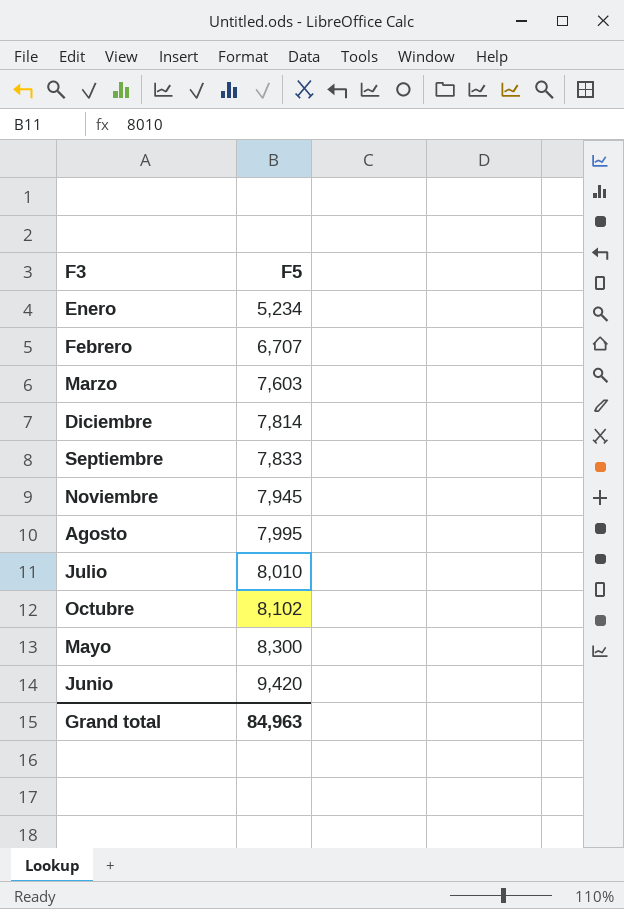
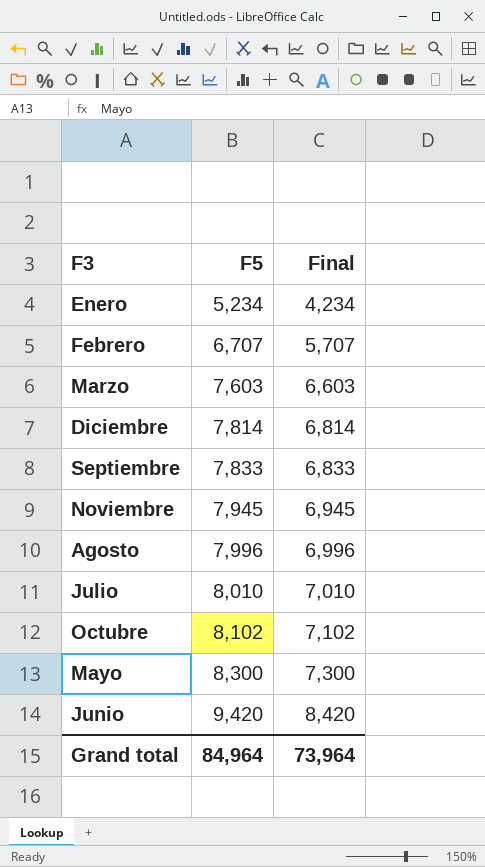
column Final | formula: none -> [F5] - 1000
Agosto | F5: 7,995 -> 7,996
Grand total | F5: 84,963 -> 84,964

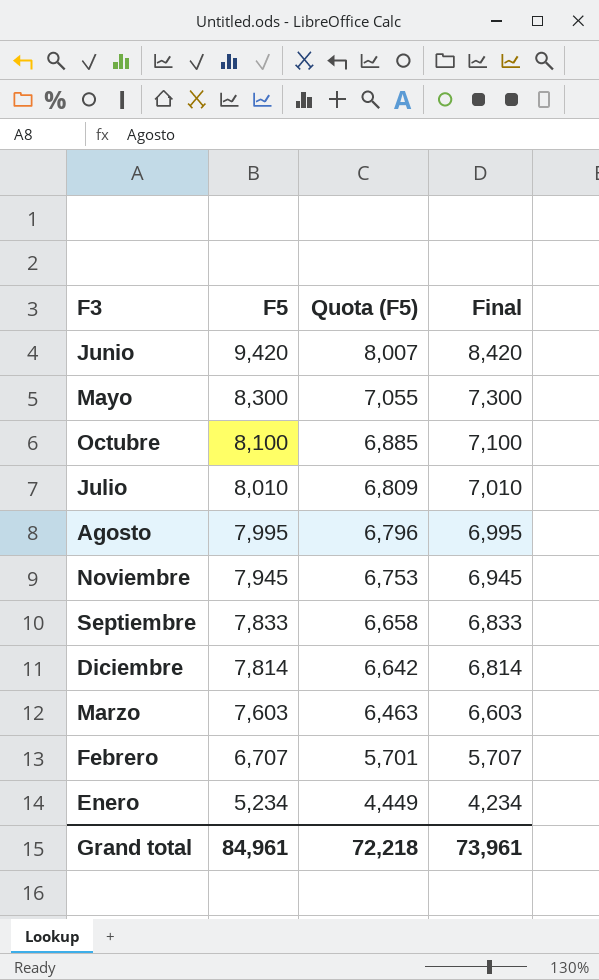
row order: F5 ascending -> F5 descending
column Quota (F5) | formula: none -> [F5] * 0.85
Octubre | F5: 8,102 -> 8,100
Octubre | Final: 7,102 -> 7,100
Agosto | F5: 7,996 -> 7,995
Agosto | Final: 6,996 -> 6,995
Grand total | F5: 84,964 -> 84,961
Grand total | Final: 73,964 -> 73,961

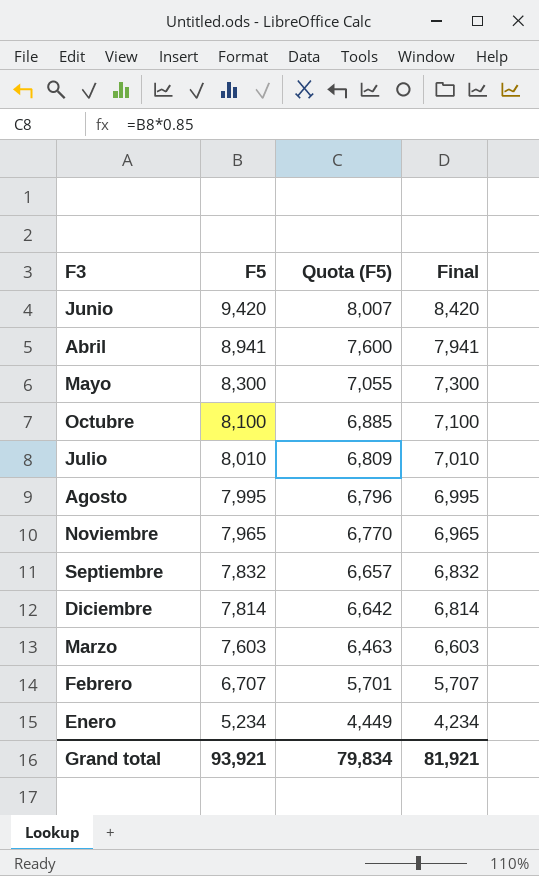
row Abril: none -> 8,941 | 7,600 | 7,941
Noviembre | F5: 7,945 -> 7,965
Noviembre | Quota (F5): 6,753 -> 6,770
Noviembre | Final: 6,945 -> 6,965
Septiembre | F5: 7,833 -> 7,832
Septiembre | Quota (F5): 6,658 -> 6,657
Septiembre | Final: 6,833 -> 6,832
Grand total | F5: 84,961 -> 93,921
Grand total | Quota (F5): 72,218 -> 79,834
Grand total | Final: 73,961 -> 81,921

